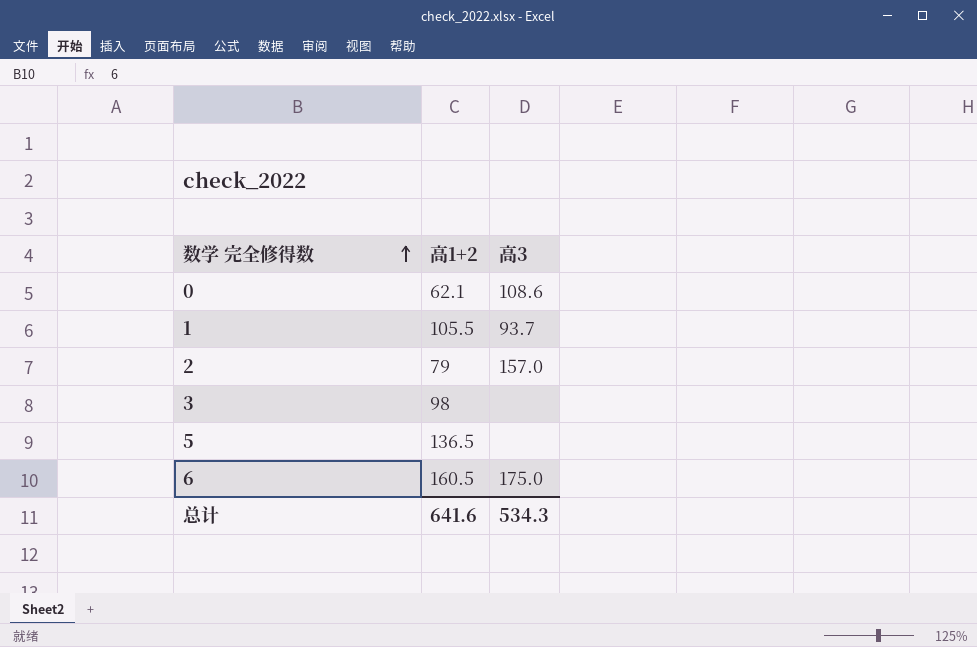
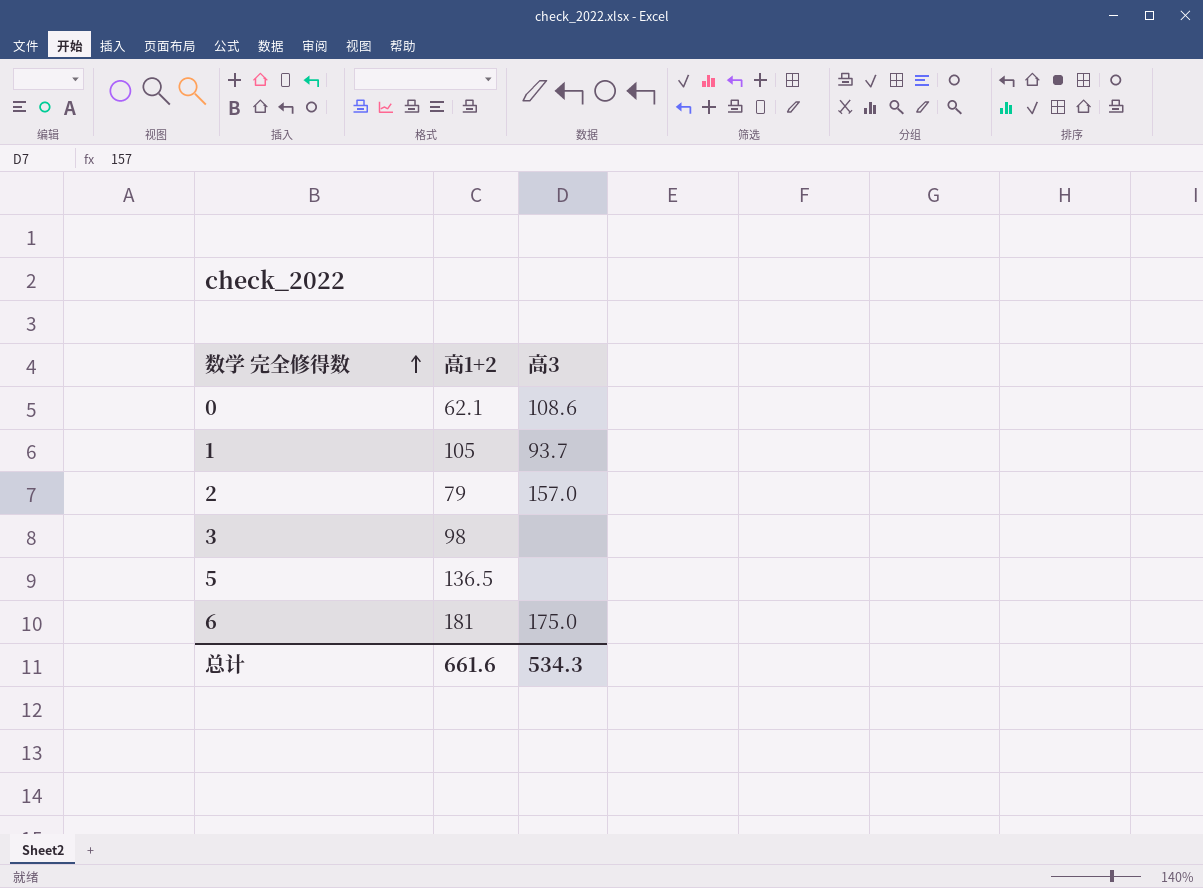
1 | 高1+2: 105.5 -> 105
6 | 高1+2: 160.5 -> 181
总计 | 高1+2: 641.6 -> 661.6

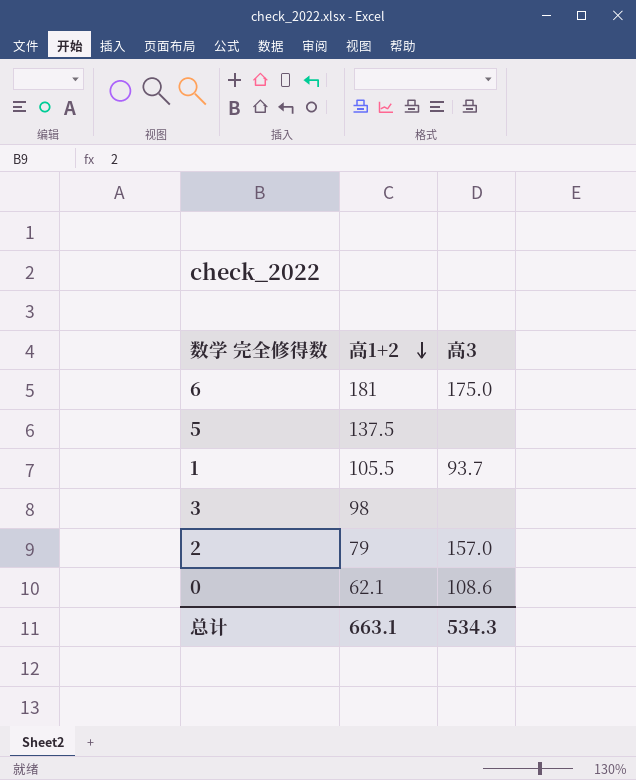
row order: 数学 完全修得数 ascending -> 高1+2 descending
5 | 高1+2: 136.5 -> 137.5
1 | 高1+2: 105 -> 105.5
总计 | 高1+2: 661.6 -> 663.1

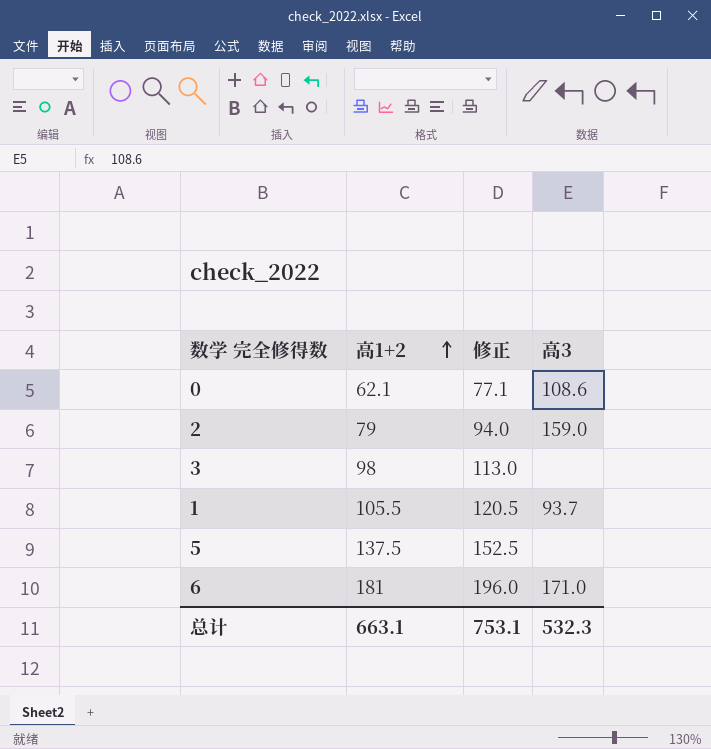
row order: 高1+2 descending -> 高1+2 ascending
column 修正 | formula: none -> [高1+2] + 15
2 | 高3: 157.0 -> 159.0
6 | 高3: 175.0 -> 171.0
总计 | 高3: 534.3 -> 532.3

